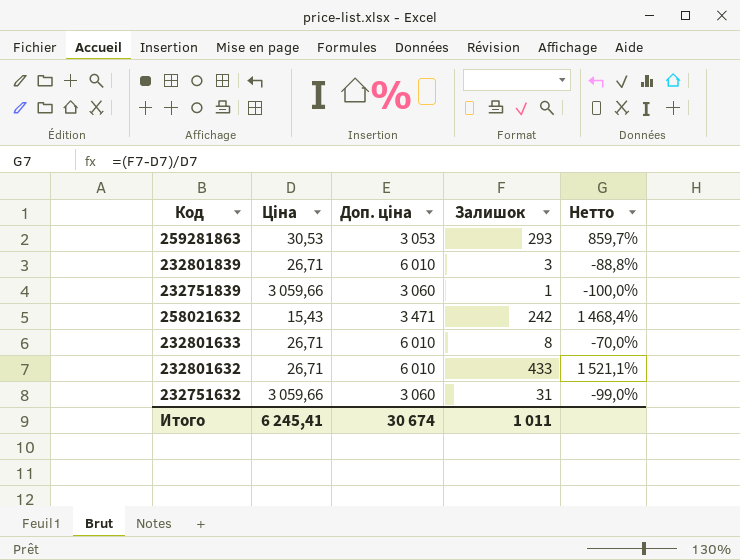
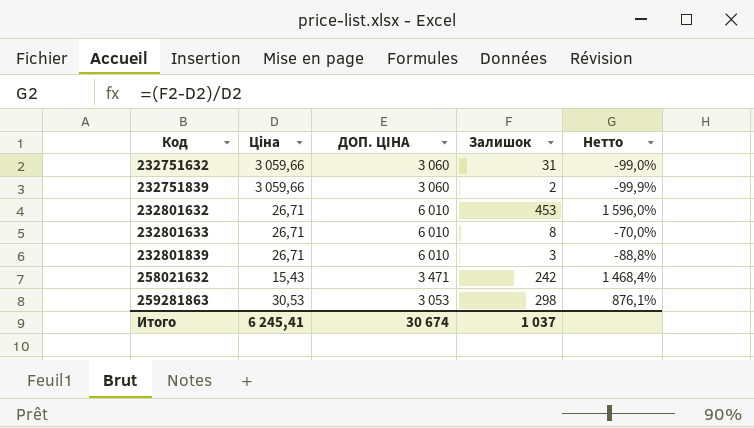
row order: none -> Код ascending
column name: Доп. ціна -> ДОП. ЦІНА
232751839 | Залишок: 1 -> 2
232751839 | Нетто: -100,0% -> -99,9%
232801632 | Залишок: 433 -> 453
232801632 | Нетто: 1 521,1% -> 1 596,0%
259281863 | Залишок: 293 -> 298
259281863 | Нетто: 859,7% -> 876,1%
Итого | Залишок: 1 011 -> 1 037

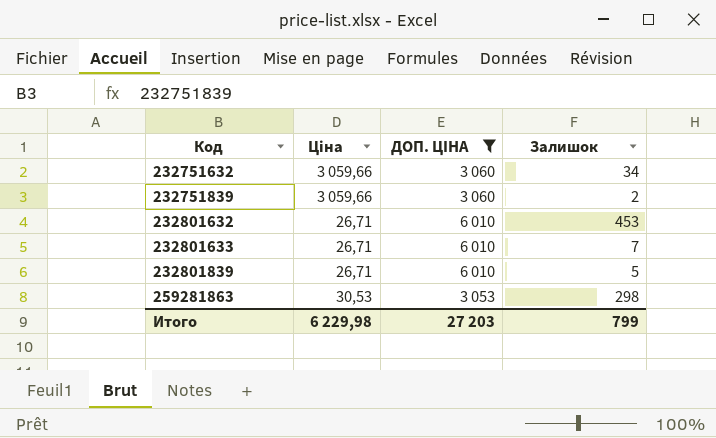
filter: none -> ДОП. ЦІНА != 3 471
column Нетто | formula: ([Залишок] - [Ціна]) / [Ціна] -> none
232751632 | Залишок: 31 -> 34
232801633 | Залишок: 8 -> 7
232801839 | Залишок: 3 -> 5
Итого | Ціна: 6 245,41 -> 6 229,98
Итого | ДОП. ЦІНА: 30 674 -> 27 203
Итого | Залишок: 1 037 -> 799

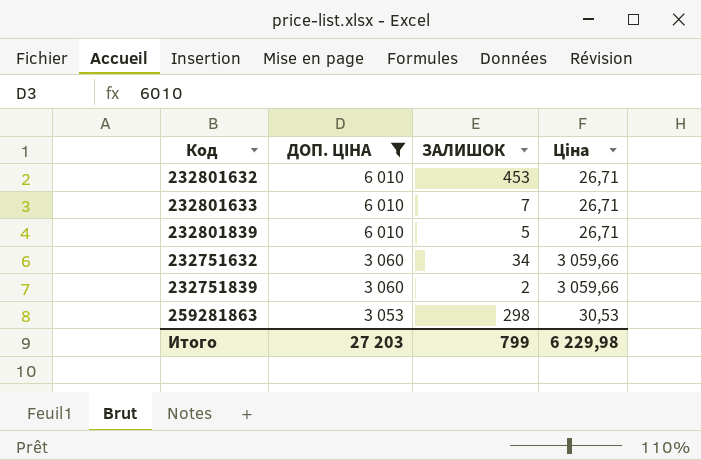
row order: Код ascending -> ДОП. ЦІНА descending
column name: Залишок -> ЗАЛИШОК
column Ціна | position: 2 -> 4

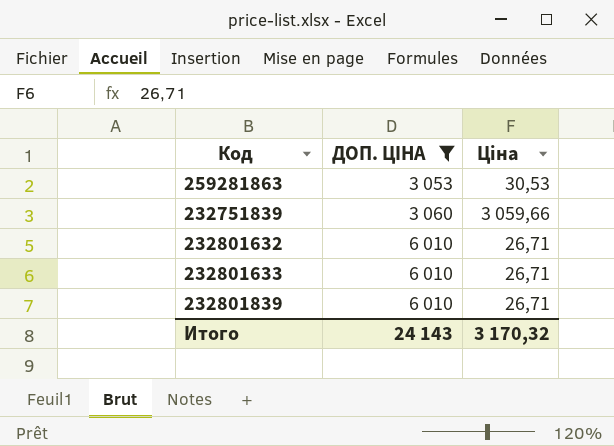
row order: ДОП. ЦІНА descending -> ДОП. ЦІНА ascending
column ЗАЛИШОК | position: 3 -> none
row 232751632: 3 060 | 34 | 3 059,66 -> none
Итого | ДОП. ЦІНА: 27 203 -> 24 143
Итого | Ціна: 6 229,98 -> 3 170,32

